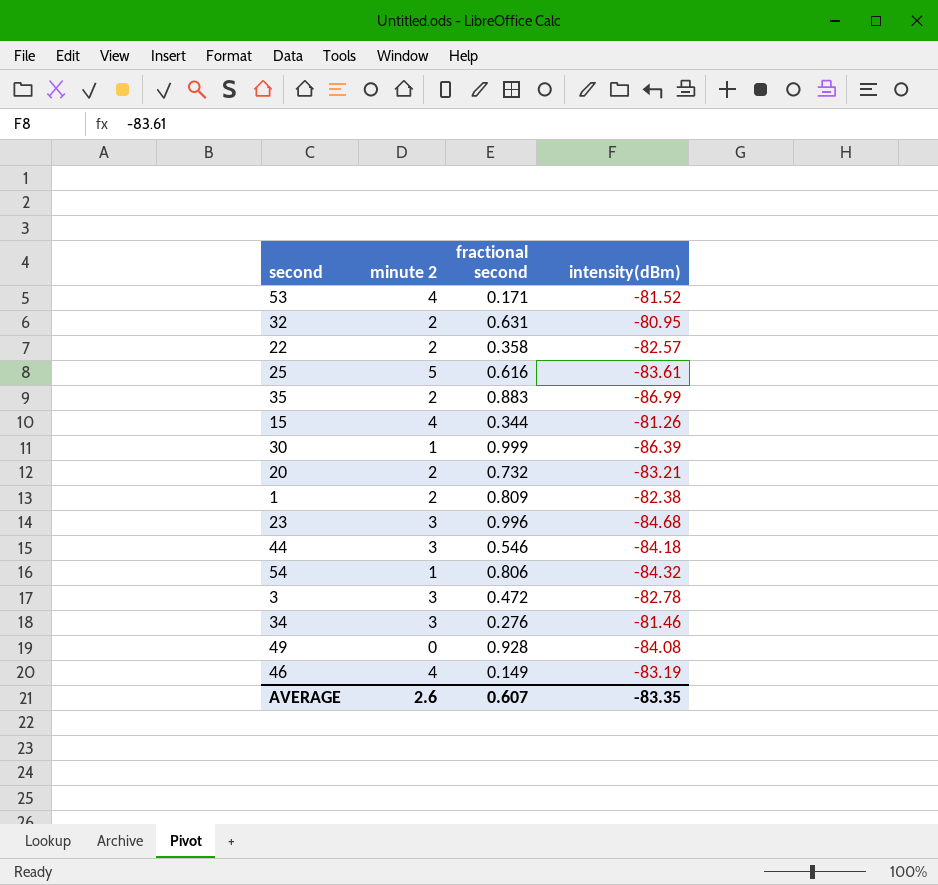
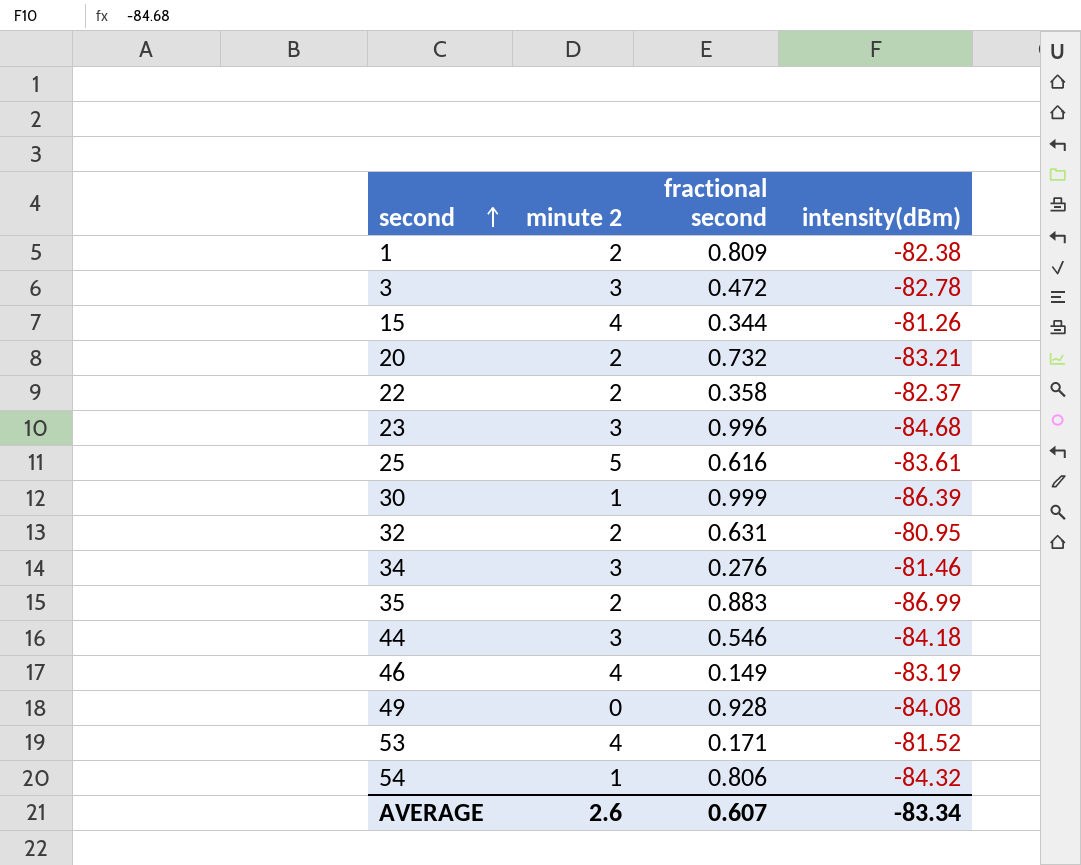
row order: none -> second ascending
22 | intensity(dBm): -82.57 -> -82.37
AVERAGE | intensity(dBm): -83.35 -> -83.34

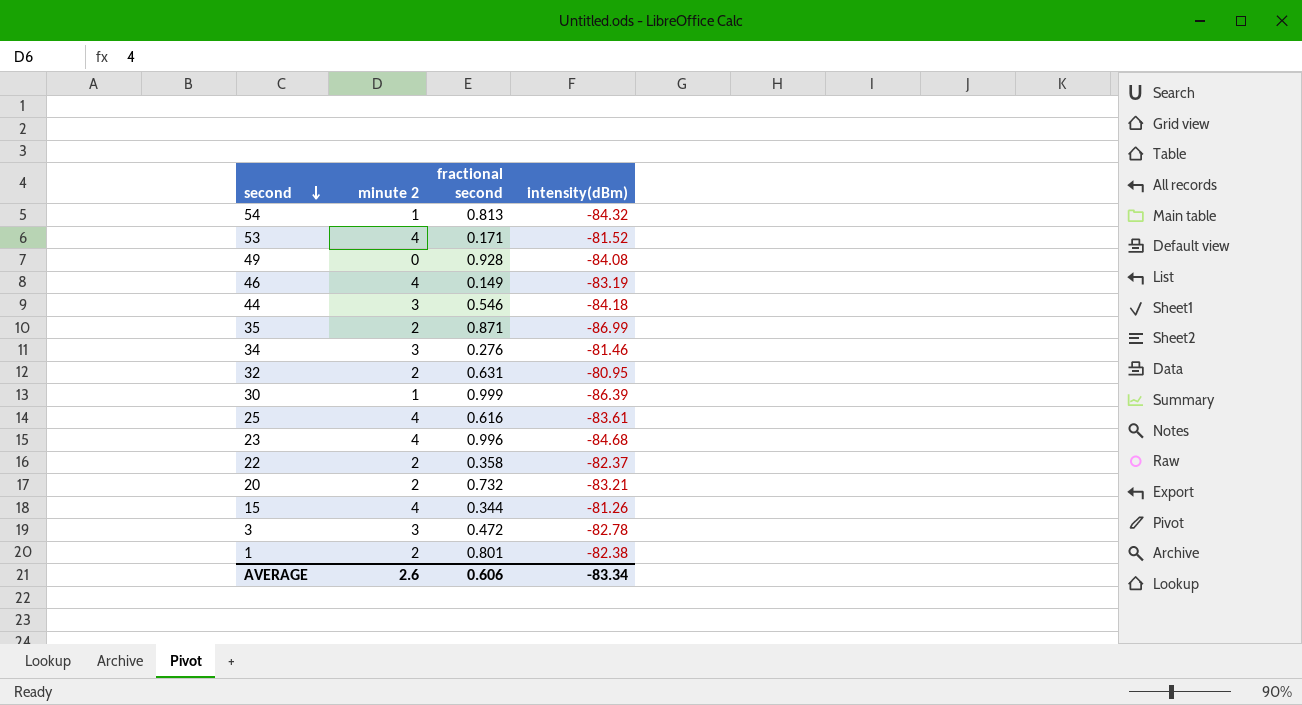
row order: second ascending -> second descending
54 | fractional second: 0.806 -> 0.813
35 | fractional second: 0.883 -> 0.871
25 | minute 2: 5 -> 4
23 | minute 2: 3 -> 4
1 | fractional second: 0.809 -> 0.801
AVERAGE | fractional second: 0.607 -> 0.606

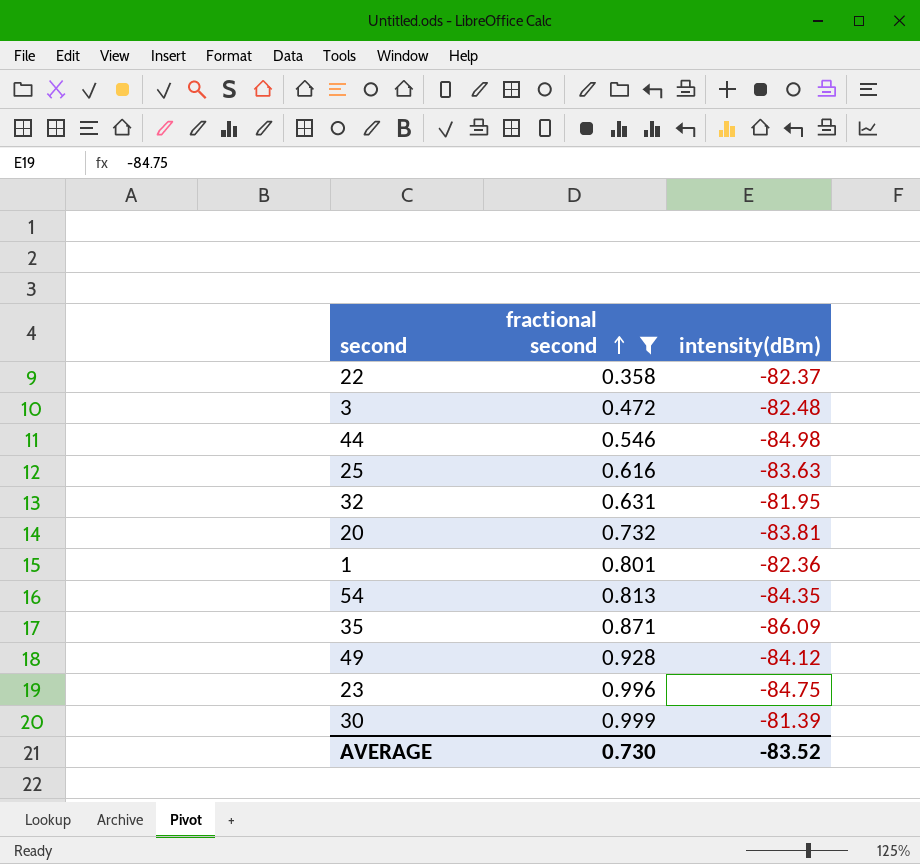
filter: none -> fractional second >= 0.358
row order: second descending -> fractional second ascending
column minute 2 | position: 2 -> none
3 | intensity(dBm): -82.78 -> -82.48
44 | intensity(dBm): -84.18 -> -84.98
25 | intensity(dBm): -83.61 -> -83.63
32 | intensity(dBm): -80.95 -> -81.95
20 | intensity(dBm): -83.21 -> -83.81
1 | intensity(dBm): -82.38 -> -82.36
54 | intensity(dBm): -84.32 -> -84.35
35 | intensity(dBm): -86.99 -> -86.09
49 | intensity(dBm): -84.08 -> -84.12
23 | intensity(dBm): -84.68 -> -84.75
30 | intensity(dBm): -86.39 -> -81.39
AVERAGE | fractional second: 0.606 -> 0.730
AVERAGE | intensity(dBm): -83.34 -> -83.52

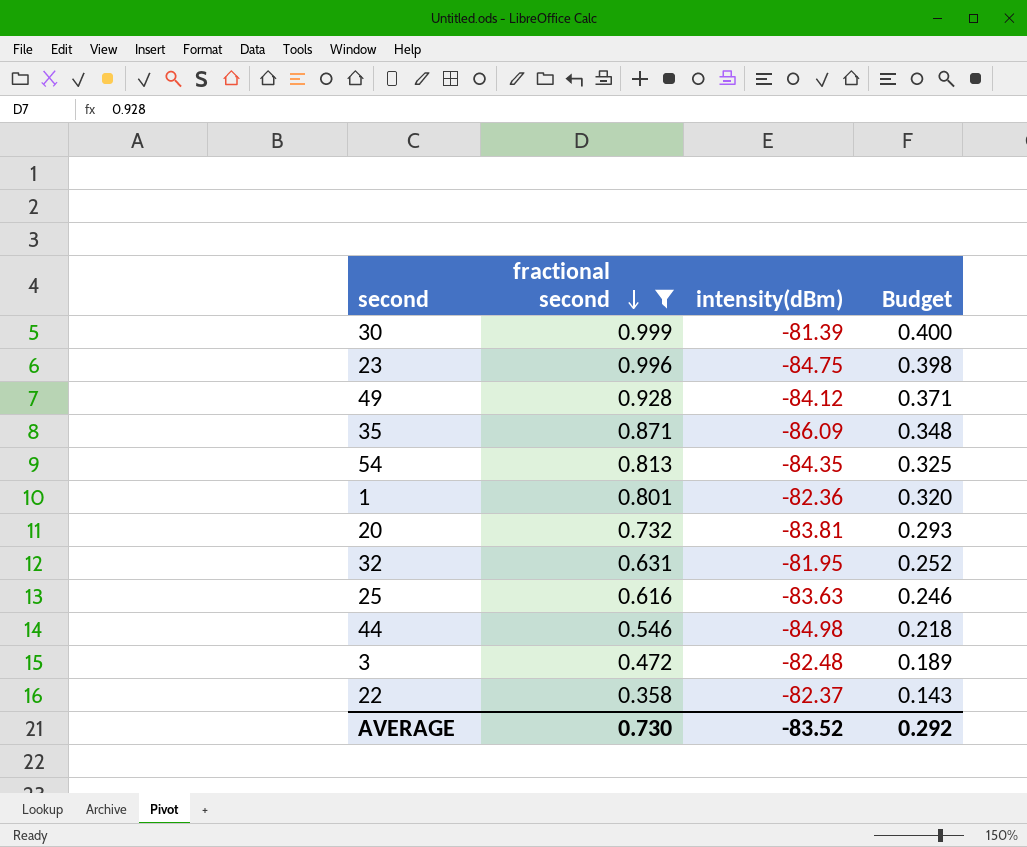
row order: fractional second ascending -> fractional second descending
column Budget | formula: none -> [fractional second] * 0.4

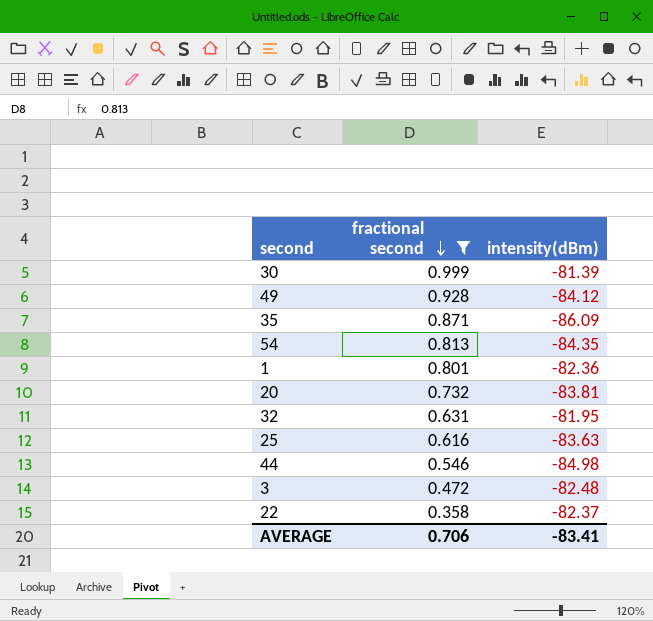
column Budget | formula: [fractional second] * 0.4 -> none
row 23: 0.996 | -84.75 | 0.398 -> none
AVERAGE | fractional second: 0.730 -> 0.706
AVERAGE | intensity(dBm): -83.52 -> -83.41

